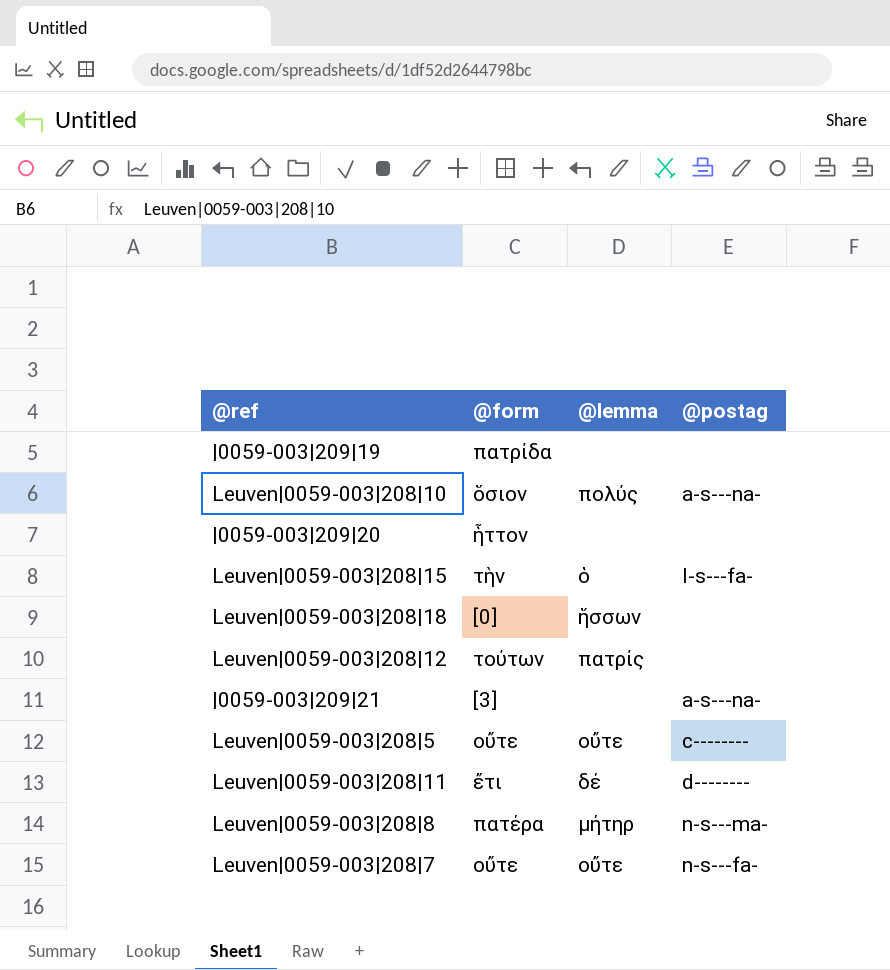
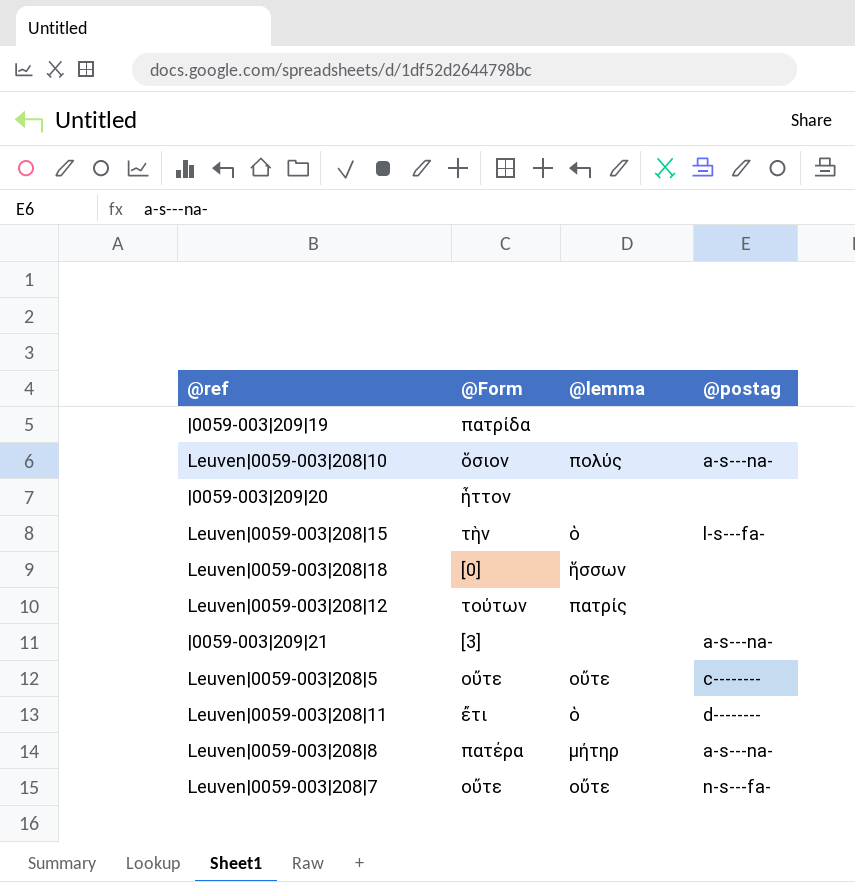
column name: @form -> @Form
Leuven|0059-003|208|11 | @lemma: δέ -> ὁ
Leuven|0059-003|208|8 | @postag: n-s---ma- -> a-s---na-

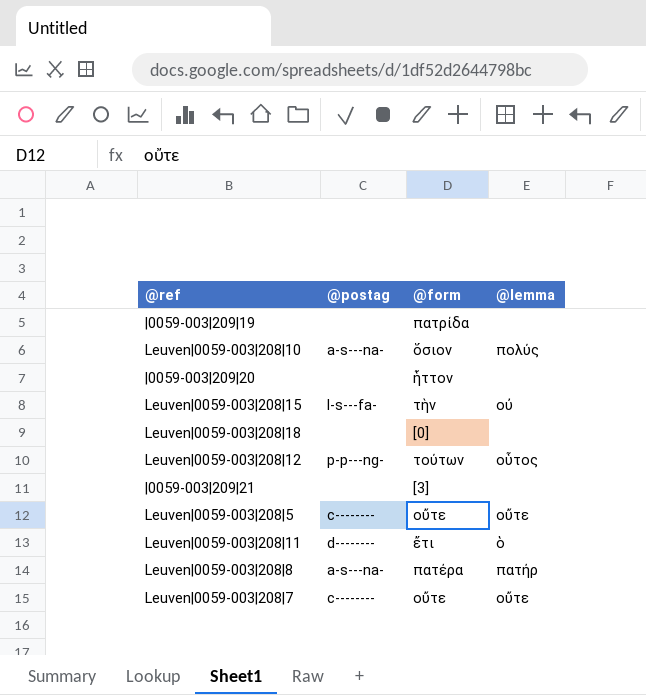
column @postag | position: 4 -> 2
column name: @Form -> @form
Leuven|0059-003|208|15 | @lemma: ὁ -> οὐ
Leuven|0059-003|208|18 | @lemma: ἥσσων -> none
Leuven|0059-003|208|12 | @postag: none -> p-p---ng-
Leuven|0059-003|208|12 | @lemma: πατρίς -> οὗτος
|0059-003|209|21 | @postag: a-s---na- -> none
Leuven|0059-003|208|8 | @lemma: μήτηρ -> πατήρ
Leuven|0059-003|208|7 | @postag: n-s---fa- -> c--------

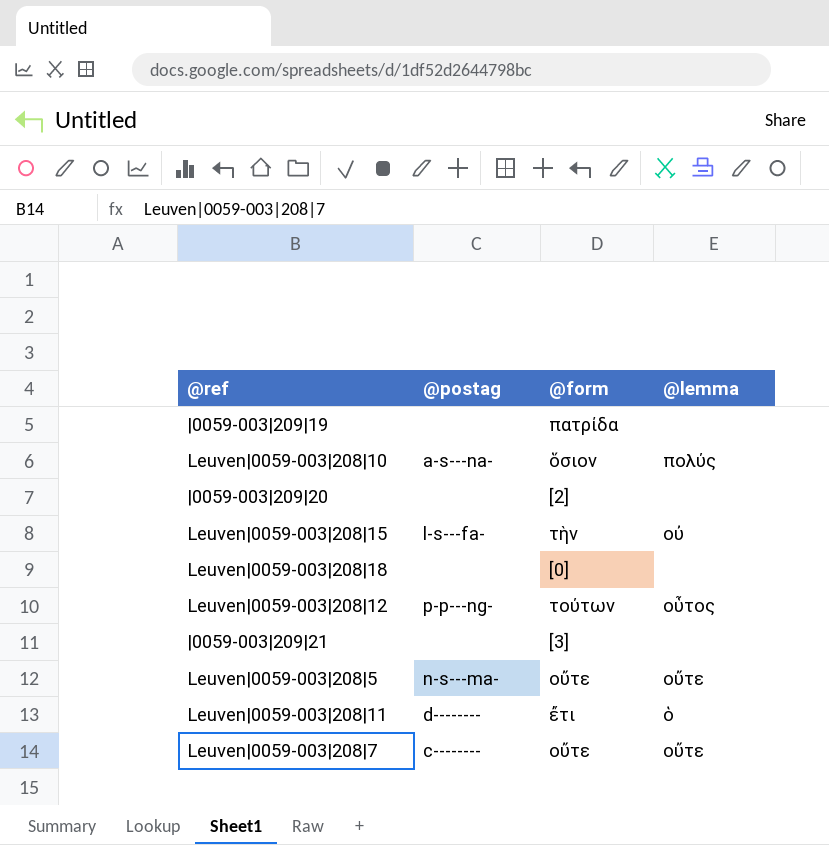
row Leuven|0059-003|208|8: a-s---na- | πατέρα | πατήρ -> none
|0059-003|209|20 | @form: ἧττον -> [2]
Leuven|0059-003|208|5 | @postag: c-------- -> n-s---ma-

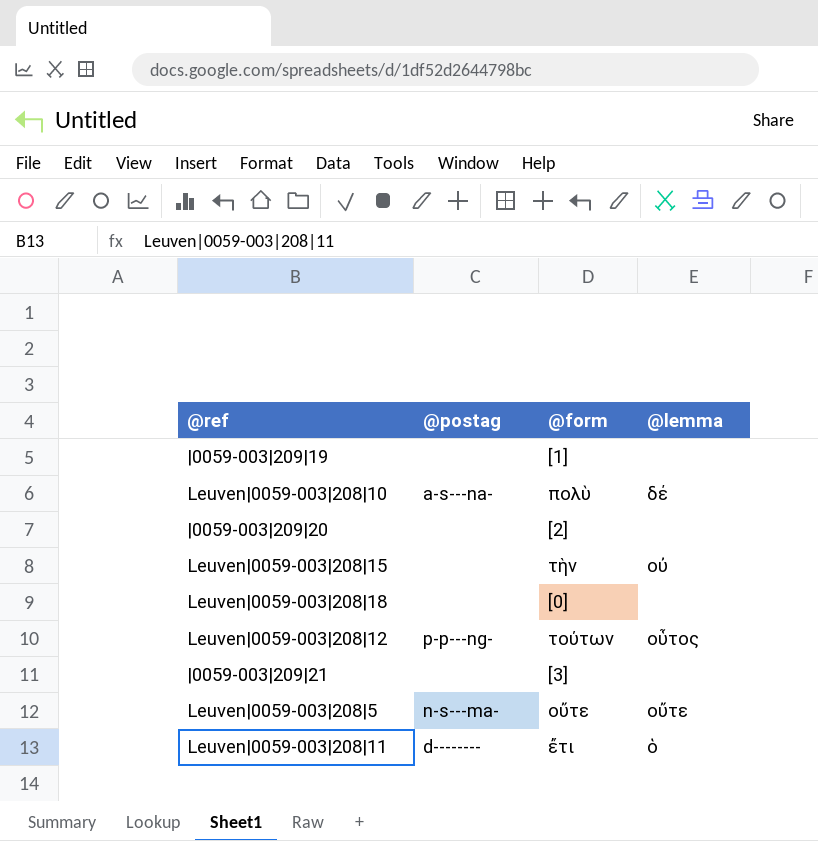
row Leuven|0059-003|208|7: c-------- | οὔτε | οὔτε -> none
|0059-003|209|19 | @form: πατρίδα -> [1]
Leuven|0059-003|208|10 | @form: ὅσιον -> πολὺ
Leuven|0059-003|208|10 | @lemma: πολύς -> δέ
Leuven|0059-003|208|15 | @postag: l-s---fa- -> none

